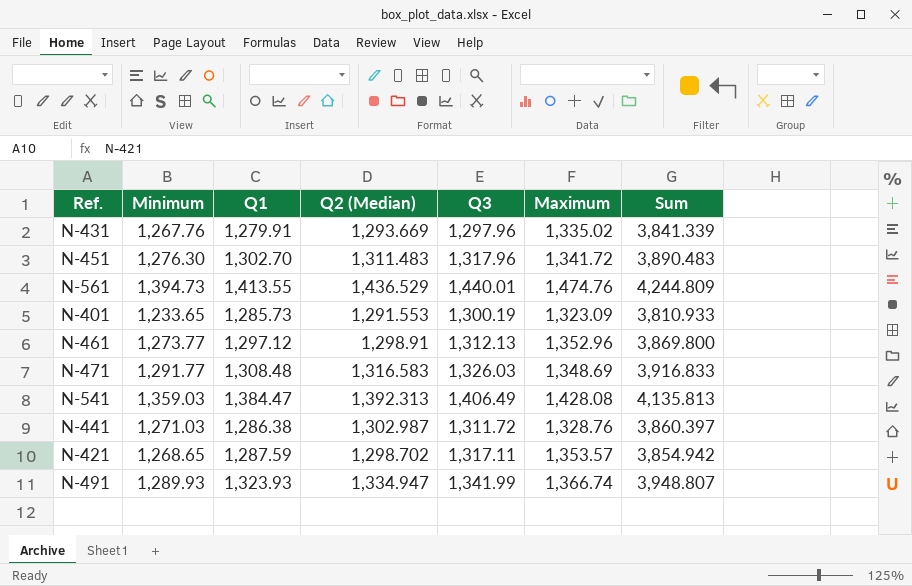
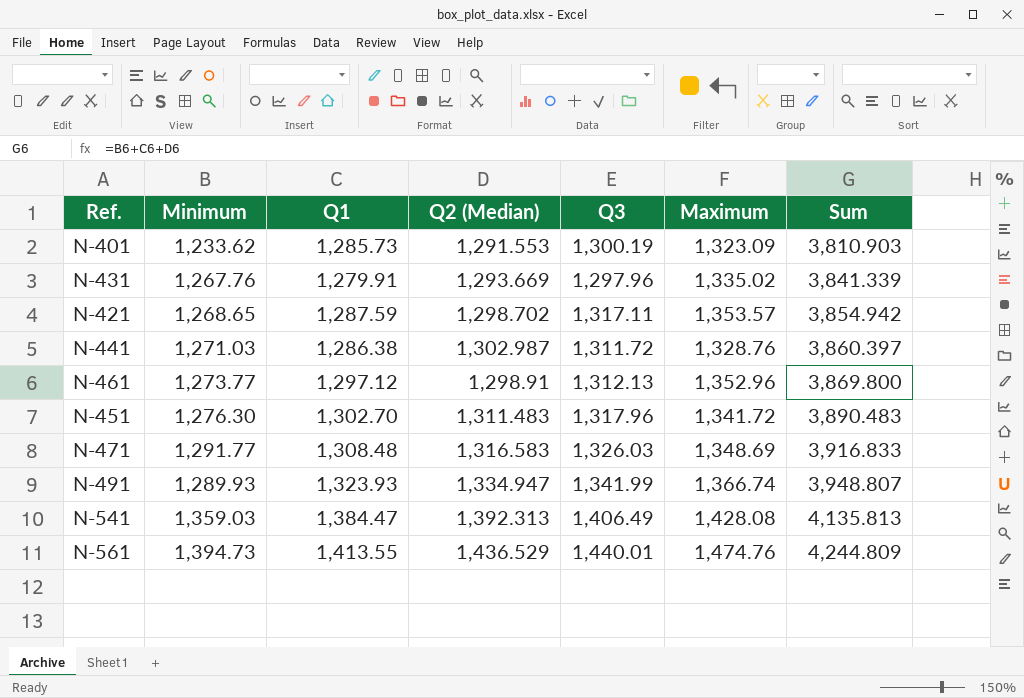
row order: none -> Sum ascending
N-401 | Minimum: 1,233.65 -> 1,233.62
N-401 | Sum: 3,810.933 -> 3,810.903

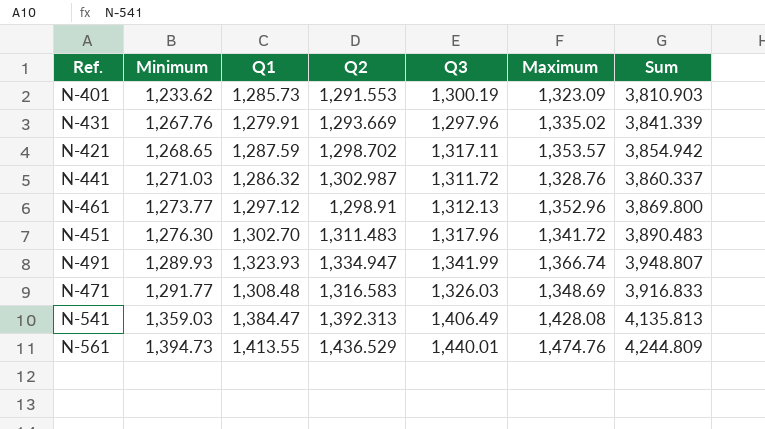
row order: Sum ascending -> Minimum ascending
column name: Q2 (Median) -> Q2
N-441 | Q1: 1,286.38 -> 1,286.32
N-441 | Sum: 3,860.397 -> 3,860.337

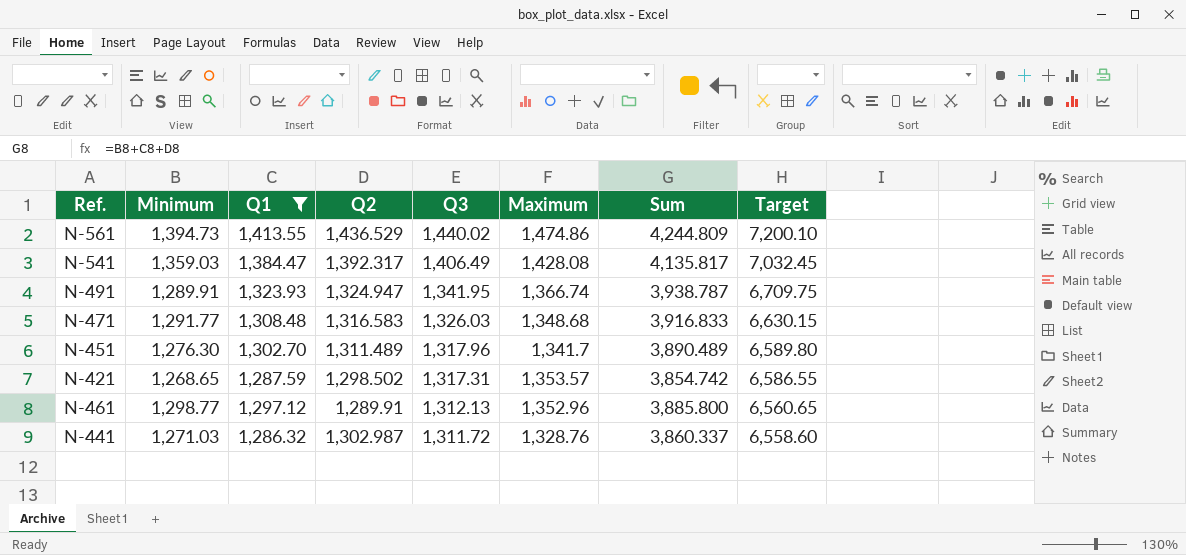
filter: none -> Q1 >= 1,286.32
row order: Minimum ascending -> Q3 descending
column Target | formula: none -> [Q3] * 5
N-561 | Q3: 1,440.01 -> 1,440.02
N-561 | Maximum: 1,474.76 -> 1,474.86
N-541 | Q2: 1,392.313 -> 1,392.317
N-541 | Sum: 4,135.813 -> 4,135.817
N-491 | Minimum: 1,289.93 -> 1,289.91
N-491 | Q2: 1,334.947 -> 1,324.947
N-491 | Q3: 1,341.99 -> 1,341.95
N-491 | Sum: 3,948.807 -> 3,938.787
N-471 | Maximum: 1,348.69 -> 1,348.68
N-451 | Q2: 1,311.483 -> 1,311.489
N-451 | Maximum: 1,341.72 -> 1,341.7
N-451 | Sum: 3,890.483 -> 3,890.489
N-421 | Q2: 1,298.702 -> 1,298.502
N-421 | Q3: 1,317.11 -> 1,317.31
N-421 | Sum: 3,854.942 -> 3,854.742
N-461 | Minimum: 1,273.77 -> 1,298.77
N-461 | Q2: 1,298.91 -> 1,289.91
N-461 | Sum: 3,869.800 -> 3,885.800

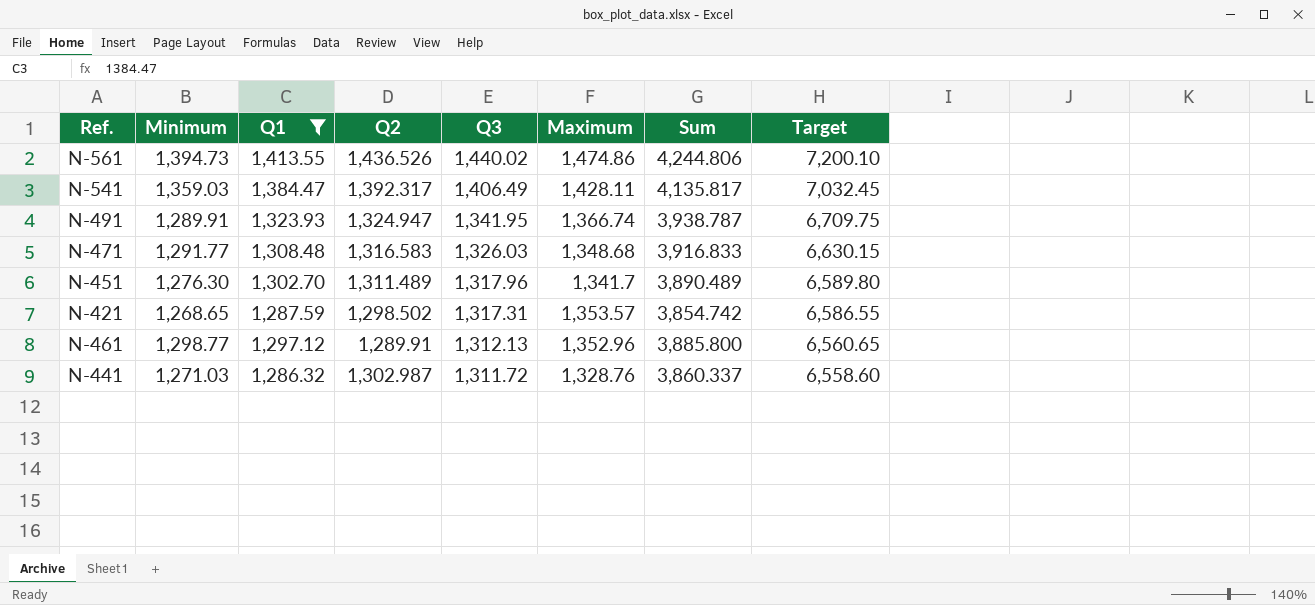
N-561 | Q2: 1,436.529 -> 1,436.526
N-561 | Sum: 4,244.809 -> 4,244.806
N-541 | Maximum: 1,428.08 -> 1,428.11

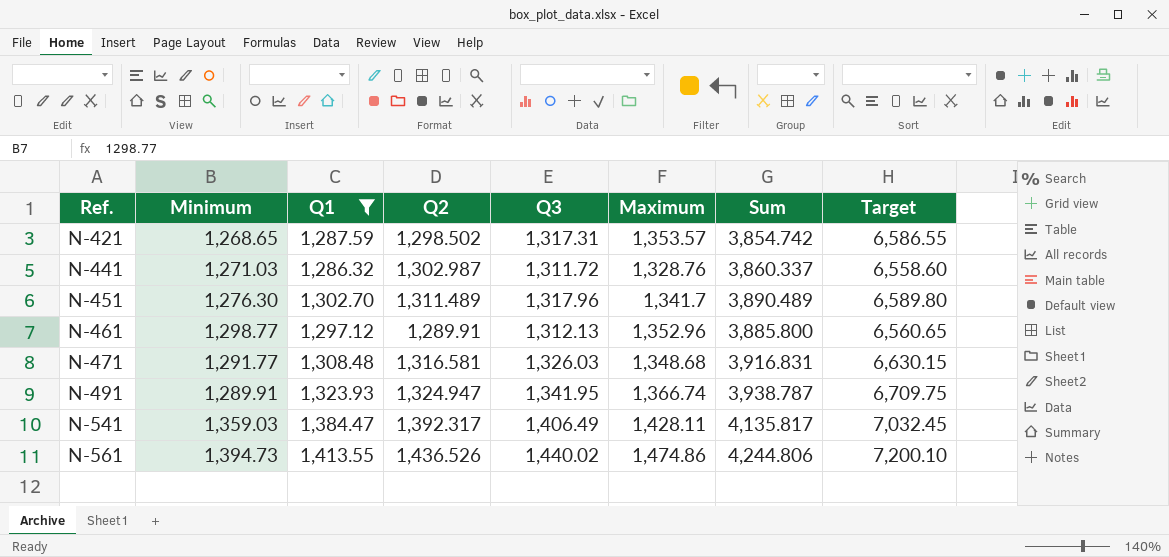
row order: Q3 descending -> Ref. ascending
N-471 | Q2: 1,316.583 -> 1,316.581
N-471 | Sum: 3,916.833 -> 3,916.831

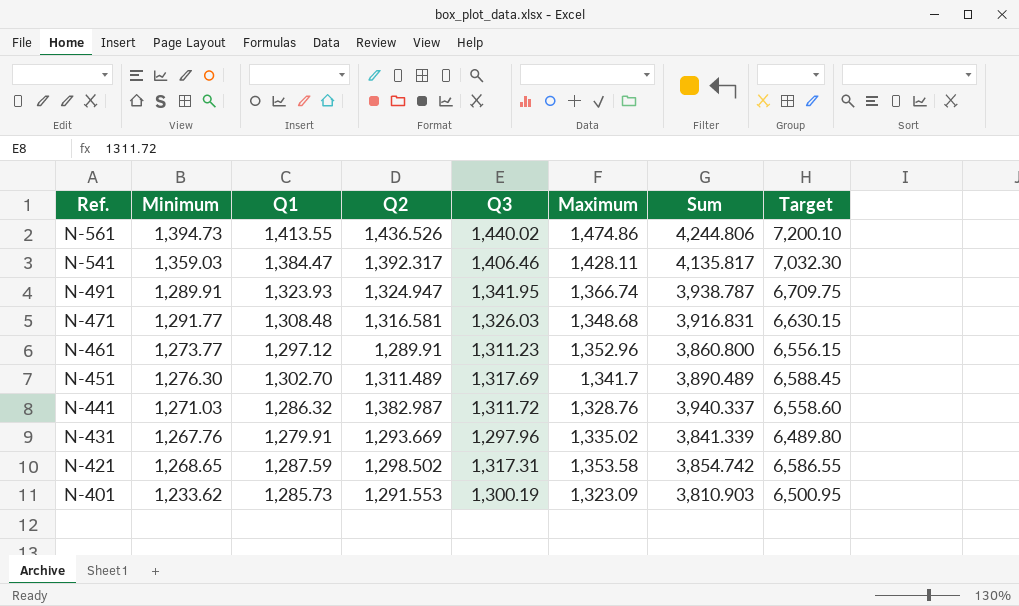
filter: Q1 >= 1,286.32 -> none
row order: Ref. ascending -> Ref. descending
N-541 | Q3: 1,406.49 -> 1,406.46
N-541 | Target: 7,032.45 -> 7,032.30
N-461 | Minimum: 1,298.77 -> 1,273.77
N-461 | Q3: 1,312.13 -> 1,311.23
N-461 | Sum: 3,885.800 -> 3,860.800
N-461 | Target: 6,560.65 -> 6,556.15
N-451 | Q3: 1,317.96 -> 1,317.69
N-451 | Target: 6,589.80 -> 6,588.45
N-441 | Q2: 1,302.987 -> 1,382.987
N-441 | Sum: 3,860.337 -> 3,940.337
N-421 | Maximum: 1,353.57 -> 1,353.58

